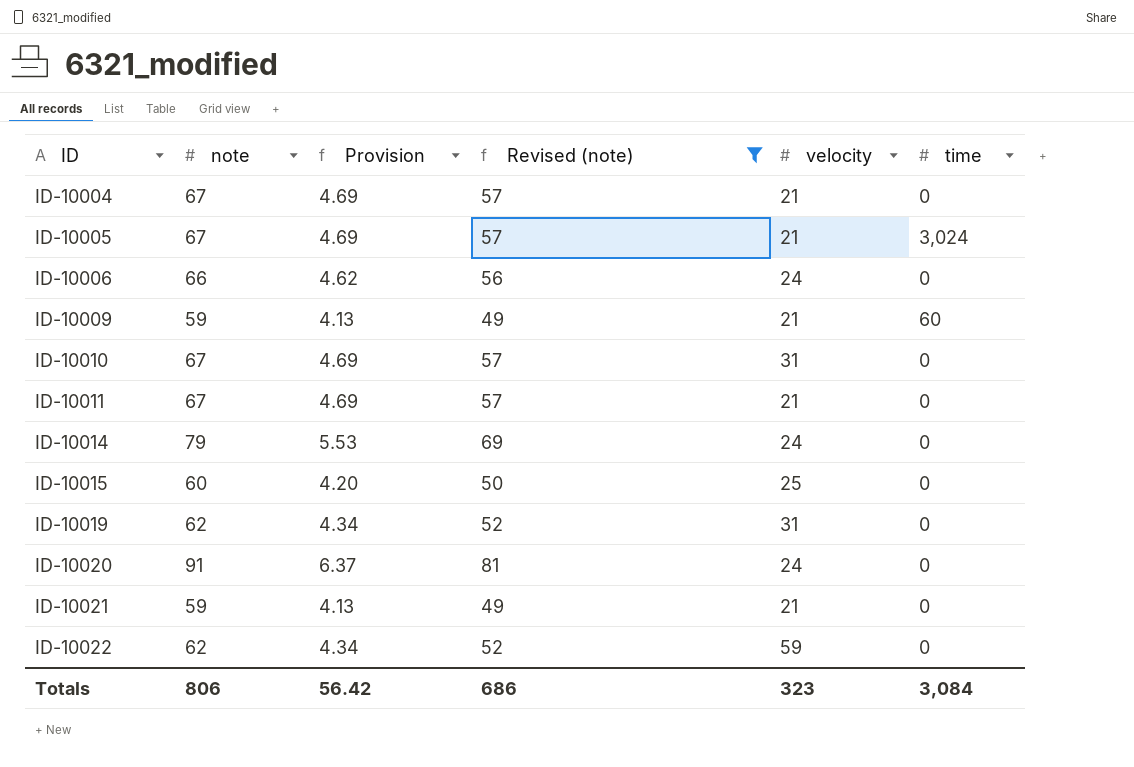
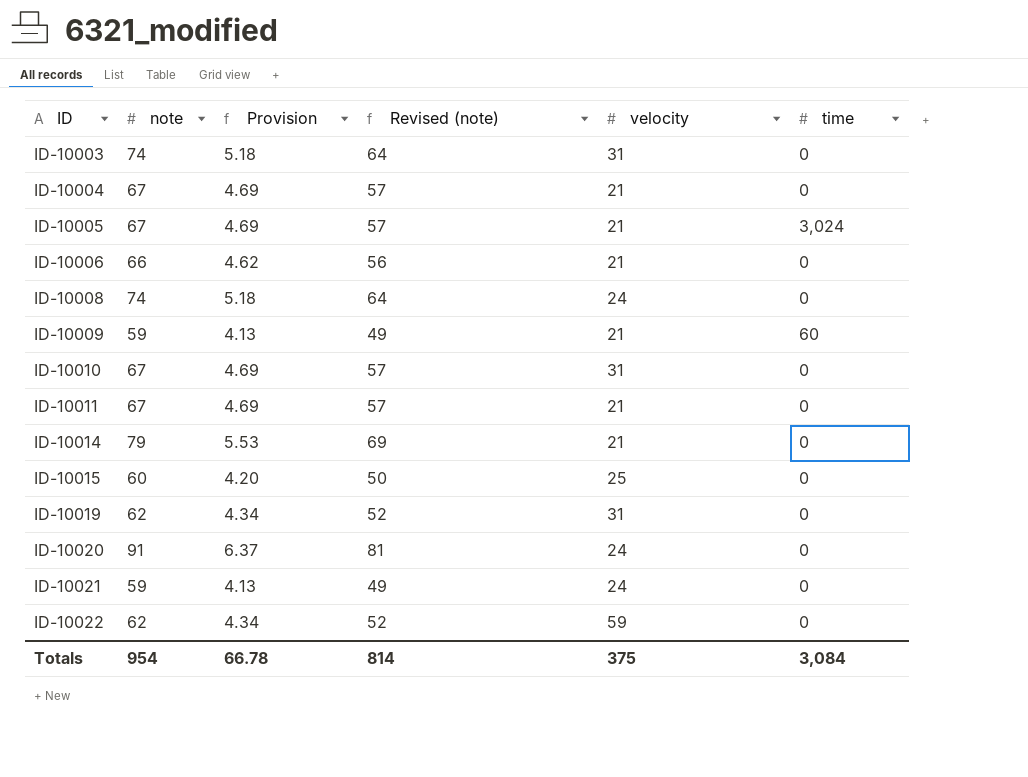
filter: Revised (note) != 64 -> none
ID-10006 | velocity: 24 -> 21
ID-10014 | velocity: 24 -> 21
ID-10021 | velocity: 21 -> 24
Totals | note: 806 -> 954
Totals | Provision: 56.42 -> 66.78
Totals | Revised (note): 686 -> 814
Totals | velocity: 323 -> 375

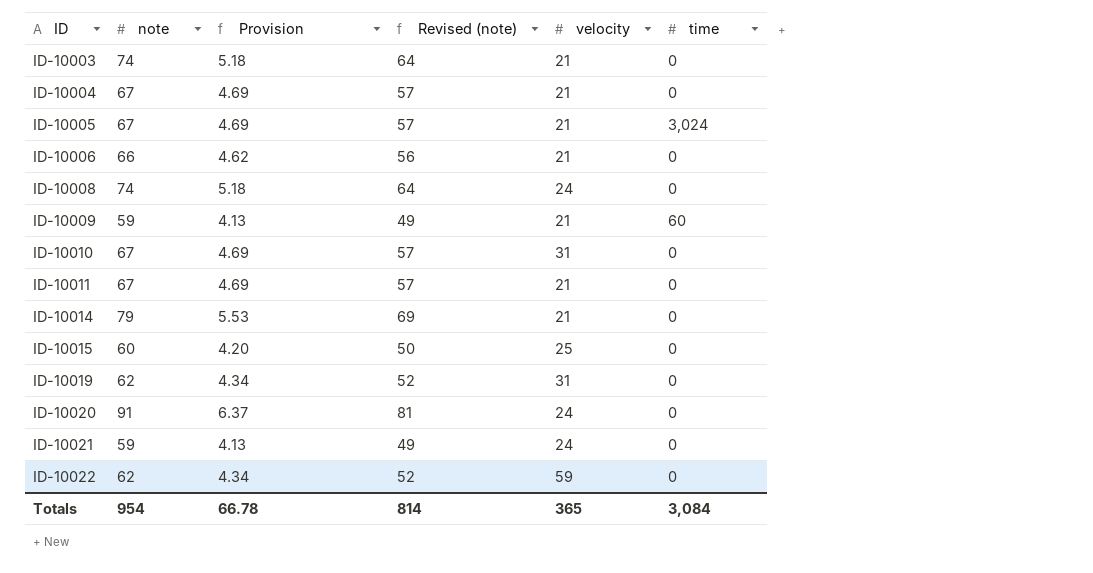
ID-10003 | velocity: 31 -> 21
Totals | velocity: 375 -> 365

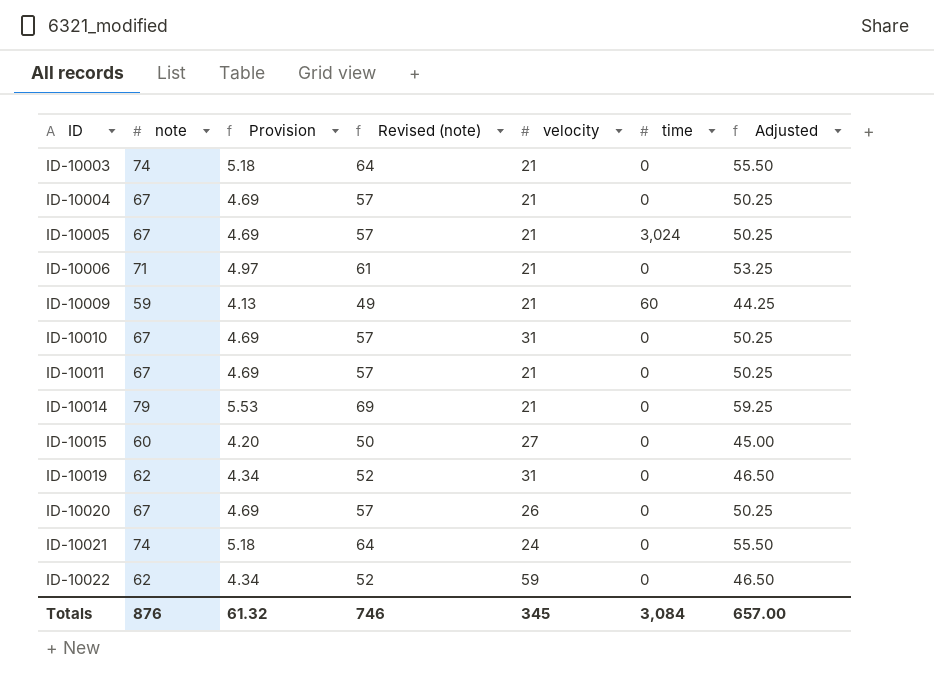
column Adjusted | formula: none -> [note] * 0.75
row ID-10008: 74 | 5.18 | 64 | 24 | 0 -> none
ID-10006 | note: 66 -> 71
ID-10006 | Provision: 4.62 -> 4.97
ID-10006 | Revised (note): 56 -> 61
ID-10015 | velocity: 25 -> 27
ID-10020 | note: 91 -> 67
ID-10020 | Provision: 6.37 -> 4.69
ID-10020 | Revised (note): 81 -> 57
ID-10020 | velocity: 24 -> 26
ID-10021 | note: 59 -> 74
ID-10021 | Provision: 4.13 -> 5.18
ID-10021 | Revised (note): 49 -> 64
Totals | note: 954 -> 876
Totals | Provision: 66.78 -> 61.32
Totals | Revised (note): 814 -> 746
Totals | velocity: 365 -> 345

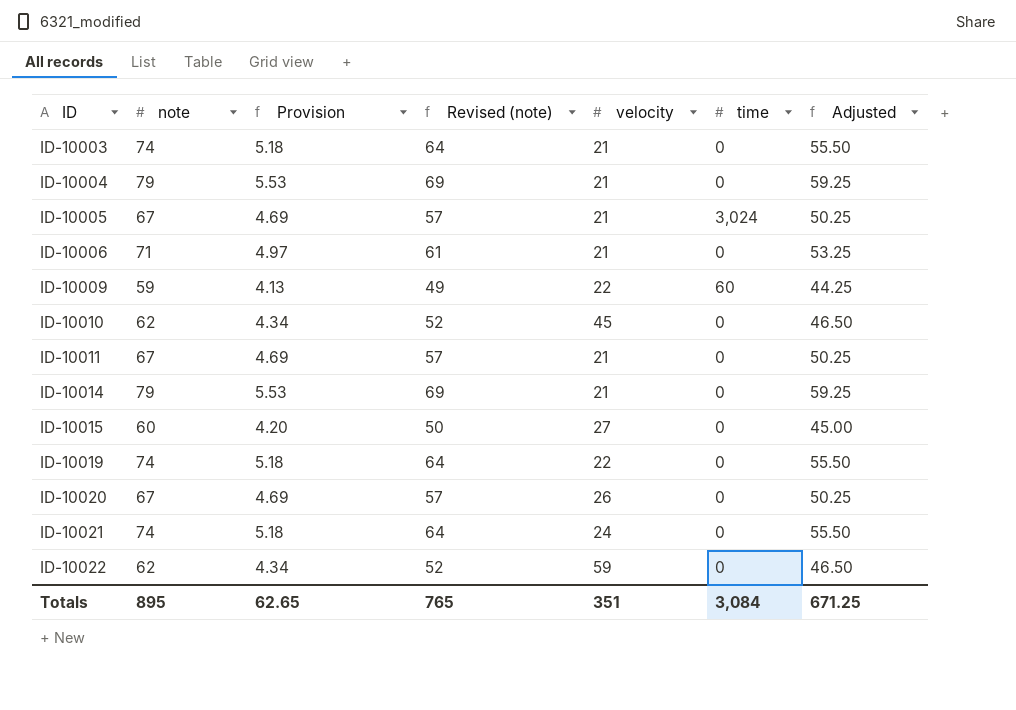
ID-10004 | note: 67 -> 79
ID-10004 | Provision: 4.69 -> 5.53
ID-10004 | Revised (note): 57 -> 69
ID-10004 | Adjusted: 50.25 -> 59.25
ID-10009 | velocity: 21 -> 22
ID-10010 | note: 67 -> 62
ID-10010 | Provision: 4.69 -> 4.34
ID-10010 | Revised (note): 57 -> 52
ID-10010 | velocity: 31 -> 45
ID-10010 | Adjusted: 50.25 -> 46.50
ID-10019 | note: 62 -> 74
ID-10019 | Provision: 4.34 -> 5.18
ID-10019 | Revised (note): 52 -> 64
ID-10019 | velocity: 31 -> 22
ID-10019 | Adjusted: 46.50 -> 55.50
Totals | note: 876 -> 895
Totals | Provision: 61.32 -> 62.65
Totals | Revised (note): 746 -> 765
Totals | velocity: 345 -> 351
Totals | Adjusted: 657.00 -> 671.25

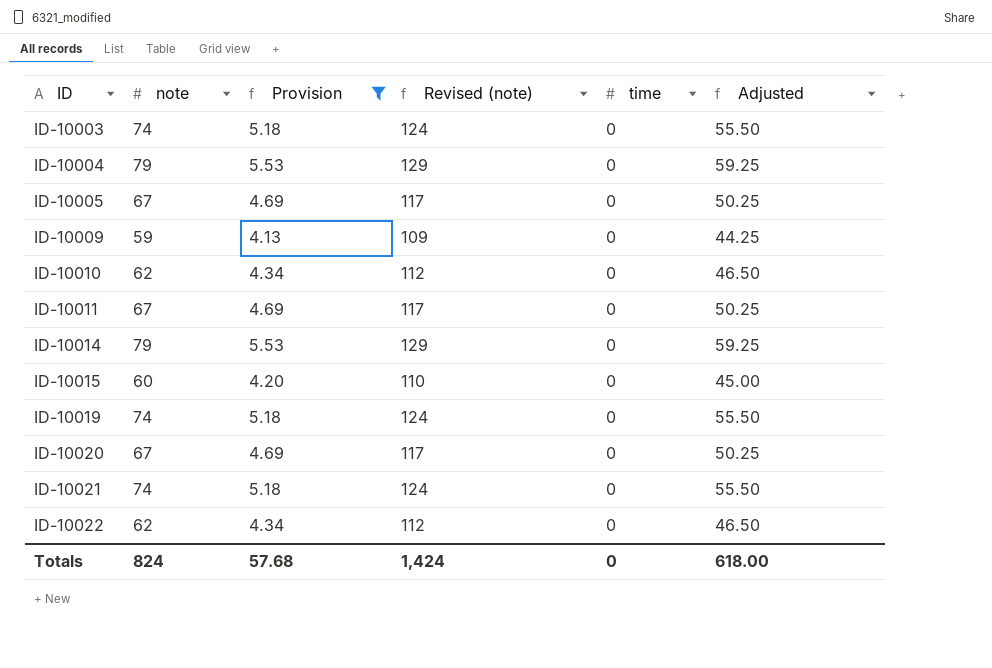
filter: none -> Provision != 4.97
column velocity | position: 5 -> none
column Revised (note) | formula: [note] - 10 -> [note] + 50
ID-10005 | time: 3,024 -> 0
ID-10009 | time: 60 -> 0
Totals | note: 895 -> 824
Totals | Provision: 62.65 -> 57.68
Totals | Revised (note): 765 -> 1,424
Totals | time: 3,084 -> 0
Totals | Adjusted: 671.25 -> 618.00

